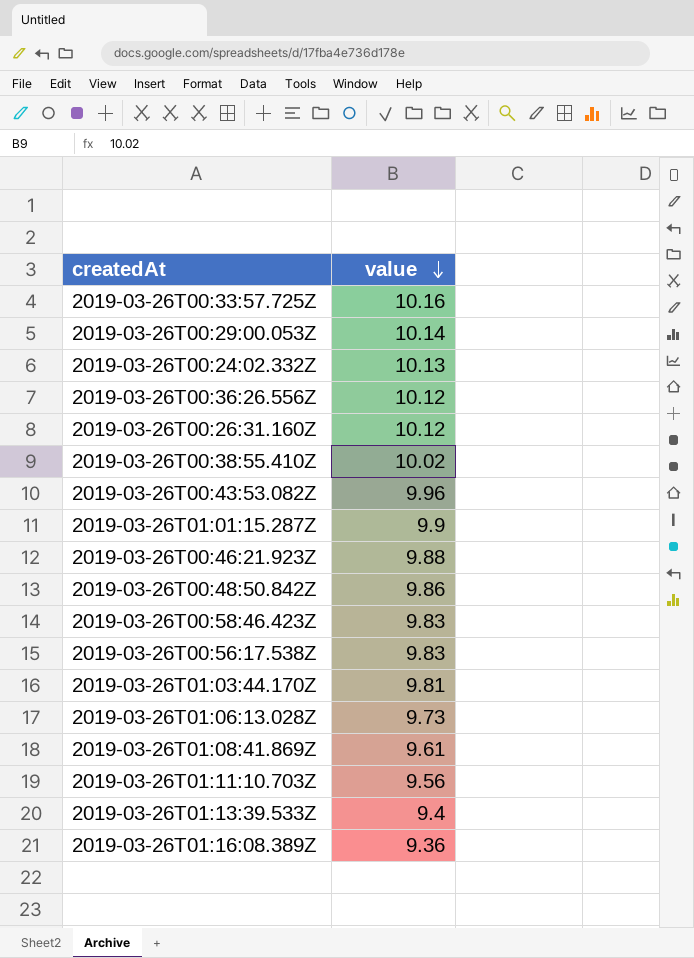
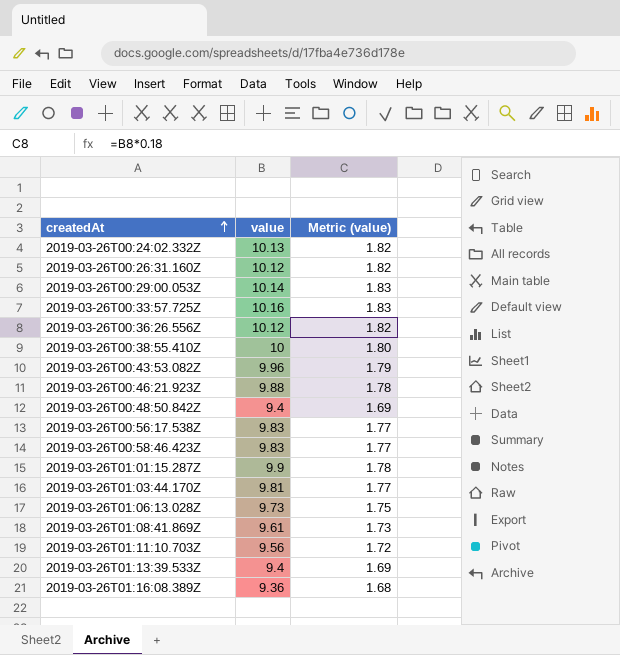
row order: value descending -> createdAt ascending
column Metric (value) | formula: none -> [value] * 0.18
2019-03-26T00:38:55.410Z | value: 10.02 -> 10
2019-03-26T00:48:50.842Z | value: 9.86 -> 9.4

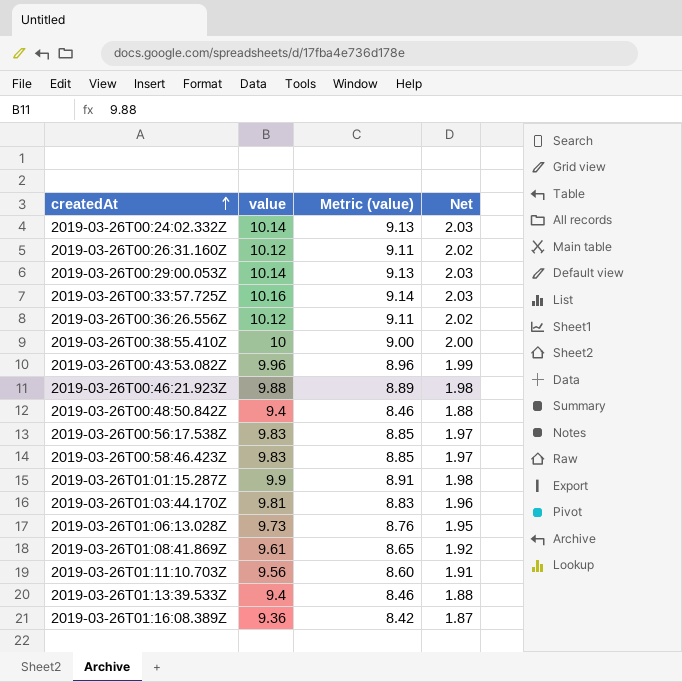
column Metric (value) | formula: [value] * 0.18 -> [value] * 0.9
column Net | formula: none -> [value] * 0.2
2019-03-26T00:24:02.332Z | value: 10.13 -> 10.14

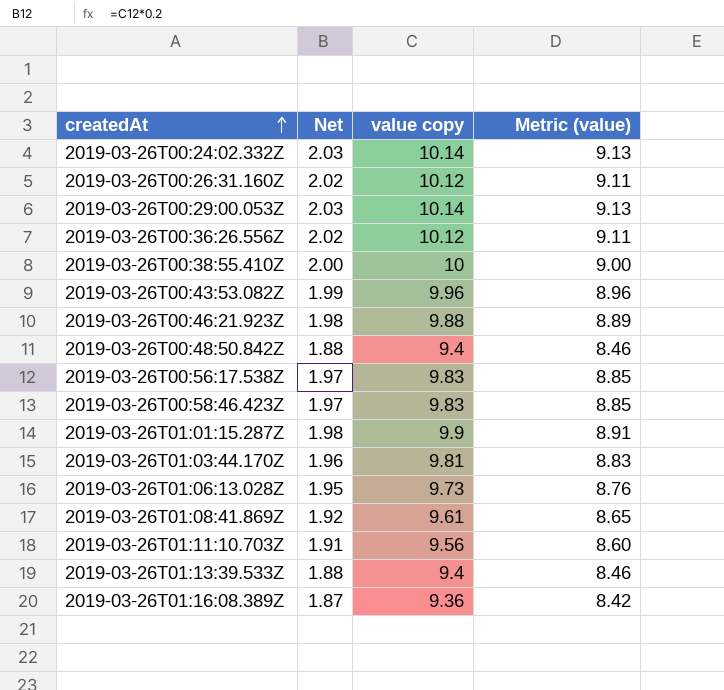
column Net | position: 4 -> 2
column name: value -> value copy
row 2019-03-26T00:33:57.725Z: 10.16 | 9.14 | 2.03 -> none

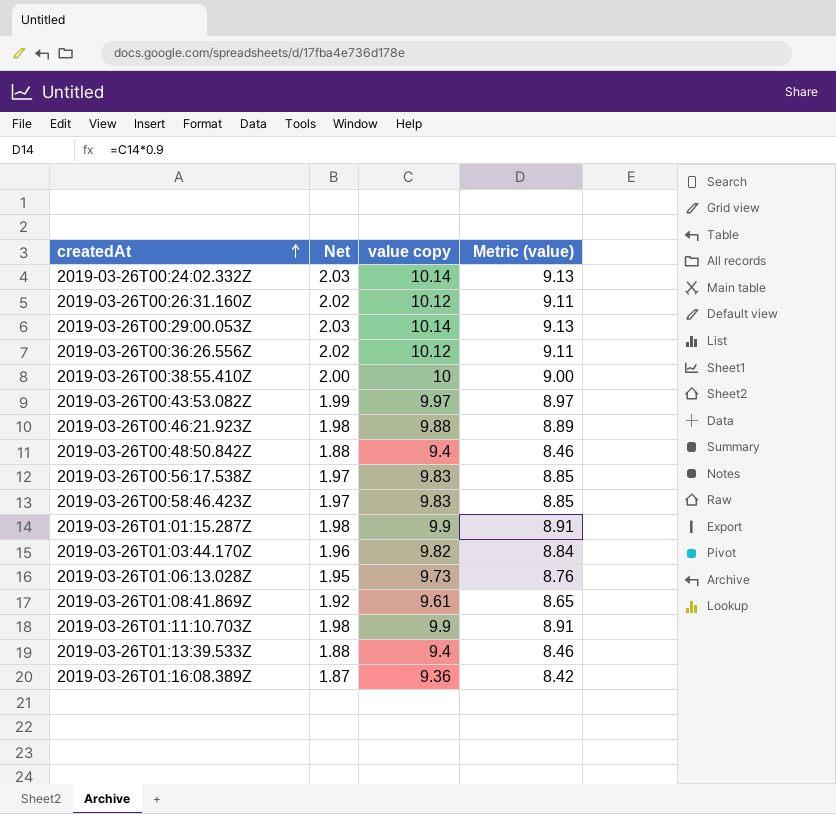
2019-03-26T00:43:53.082Z | value copy: 9.96 -> 9.97
2019-03-26T00:43:53.082Z | Metric (value): 8.96 -> 8.97
2019-03-26T01:03:44.170Z | value copy: 9.81 -> 9.82
2019-03-26T01:03:44.170Z | Metric (value): 8.83 -> 8.84
2019-03-26T01:11:10.703Z | Net: 1.91 -> 1.98
2019-03-26T01:11:10.703Z | value copy: 9.56 -> 9.9
2019-03-26T01:11:10.703Z | Metric (value): 8.60 -> 8.91

